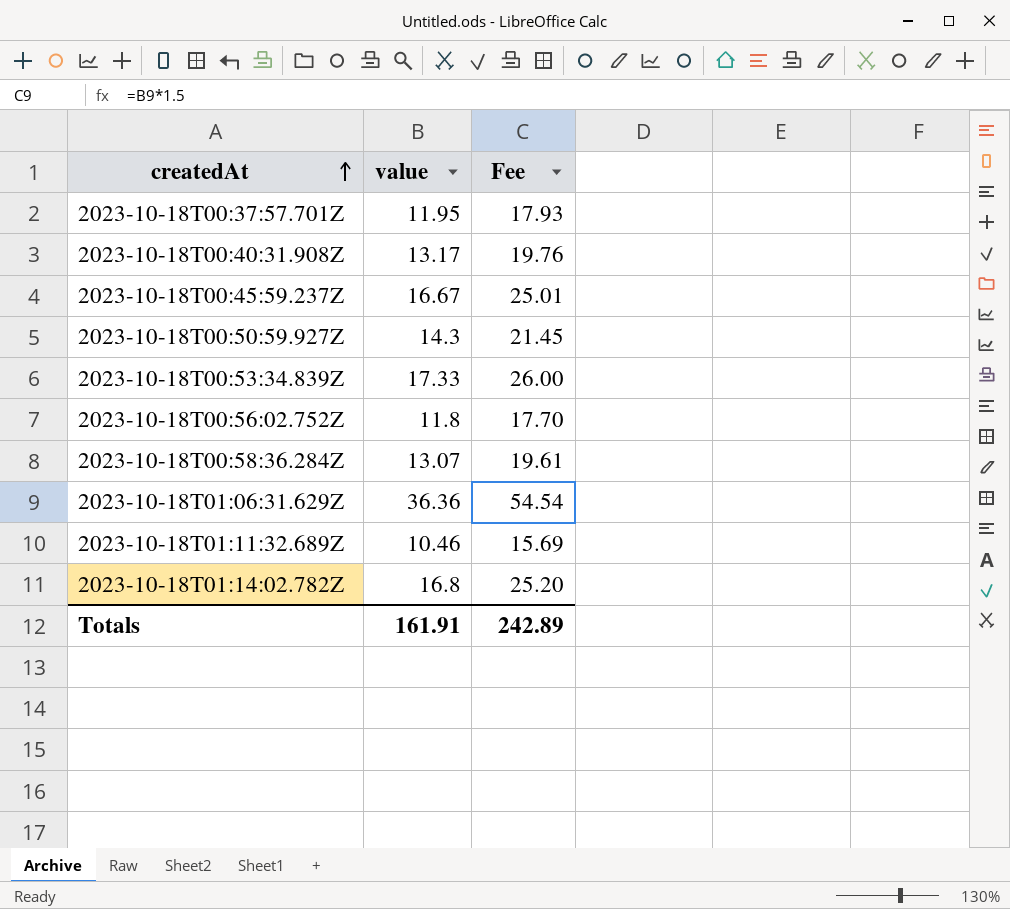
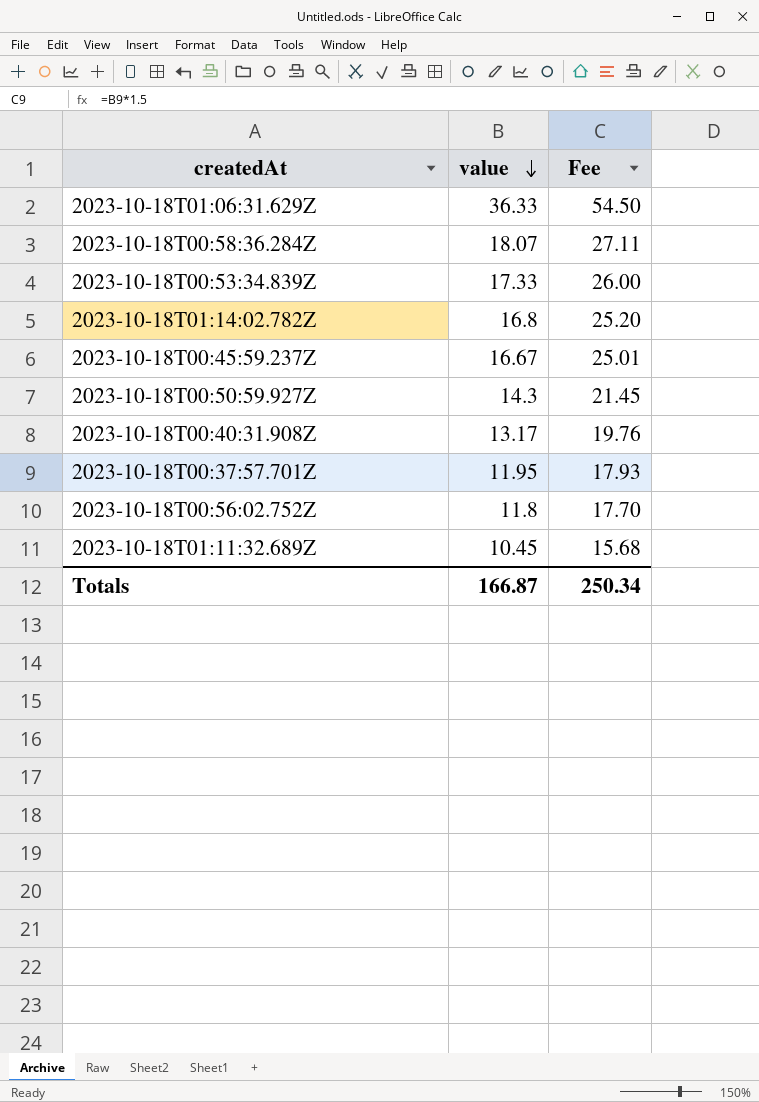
row order: createdAt ascending -> value descending
2023-10-18T01:06:31.629Z | value: 36.36 -> 36.33
2023-10-18T01:06:31.629Z | Fee: 54.54 -> 54.50
2023-10-18T00:58:36.284Z | value: 13.07 -> 18.07
2023-10-18T00:58:36.284Z | Fee: 19.61 -> 27.11
2023-10-18T01:11:32.689Z | value: 10.46 -> 10.45
2023-10-18T01:11:32.689Z | Fee: 15.69 -> 15.68
Totals | value: 161.91 -> 166.87
Totals | Fee: 242.89 -> 250.34

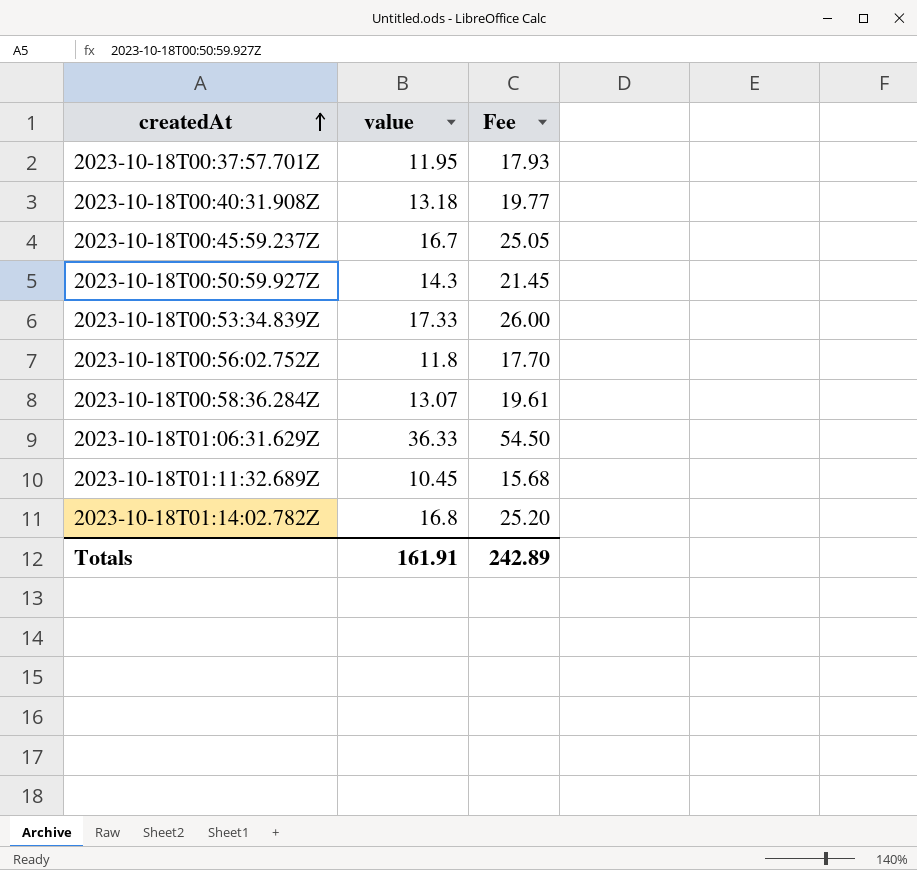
row order: value descending -> createdAt ascending
2023-10-18T00:40:31.908Z | value: 13.17 -> 13.18
2023-10-18T00:40:31.908Z | Fee: 19.76 -> 19.77
2023-10-18T00:45:59.237Z | value: 16.67 -> 16.7
2023-10-18T00:45:59.237Z | Fee: 25.01 -> 25.05
2023-10-18T00:58:36.284Z | value: 18.07 -> 13.07
2023-10-18T00:58:36.284Z | Fee: 27.11 -> 19.61
Totals | value: 166.87 -> 161.91
Totals | Fee: 250.34 -> 242.89

